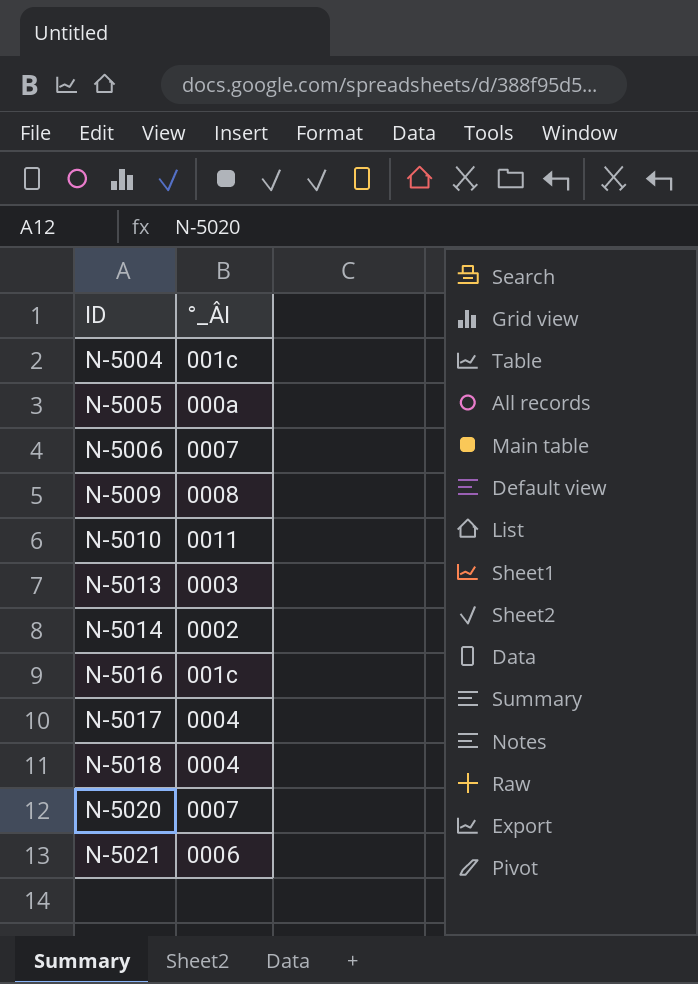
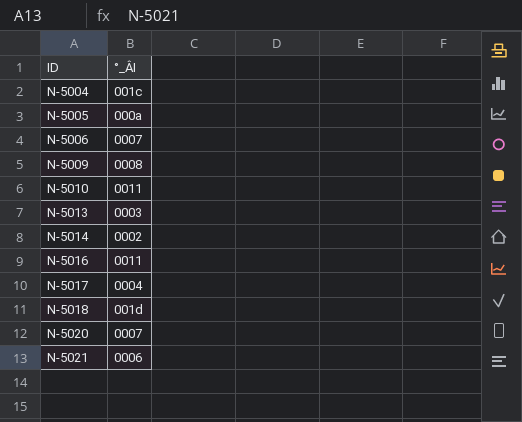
N-5016 | °_ÂI: 001c -> 0011
N-5018 | °_ÂI: 0004 -> 001d

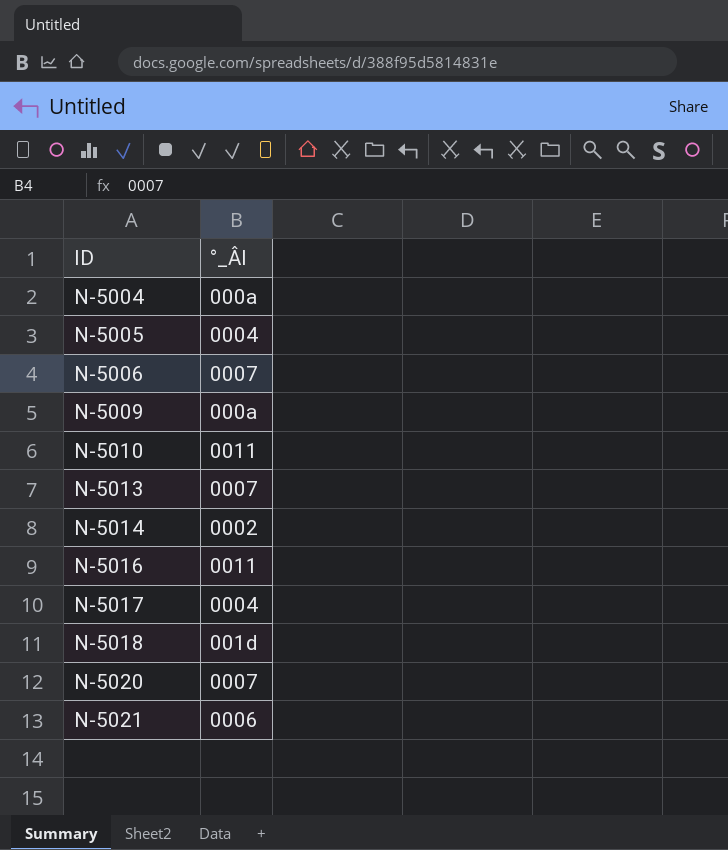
N-5004 | °_ÂI: 001c -> 000a
N-5005 | °_ÂI: 000a -> 0004
N-5009 | °_ÂI: 0008 -> 000a
N-5013 | °_ÂI: 0003 -> 0007

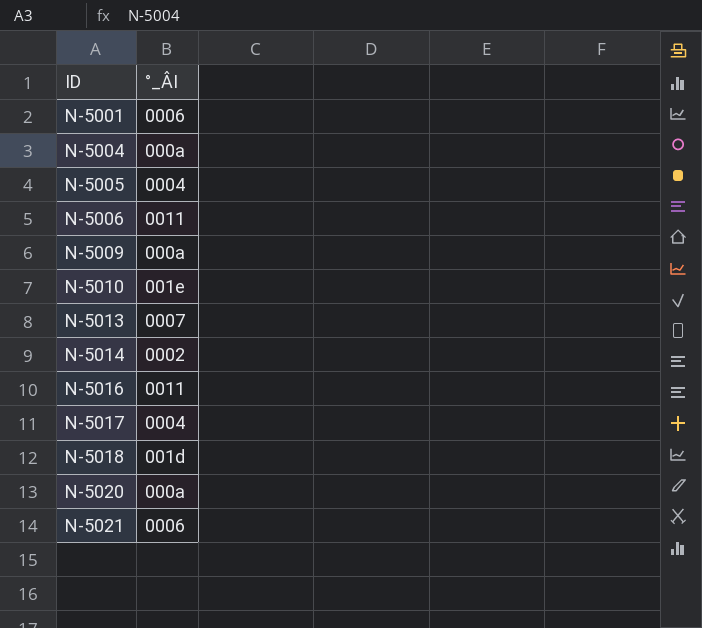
row N-5001: none -> 0006
N-5006 | °_ÂI: 0007 -> 0011
N-5010 | °_ÂI: 0011 -> 001e
N-5020 | °_ÂI: 0007 -> 000a

